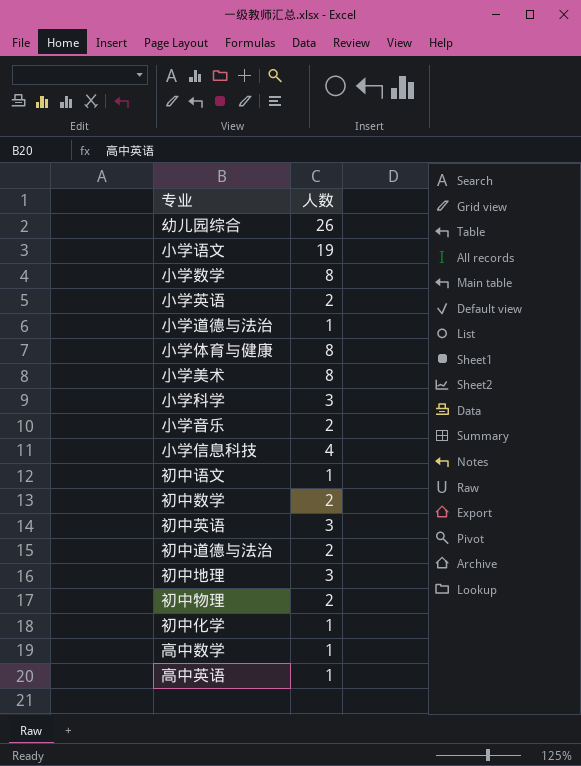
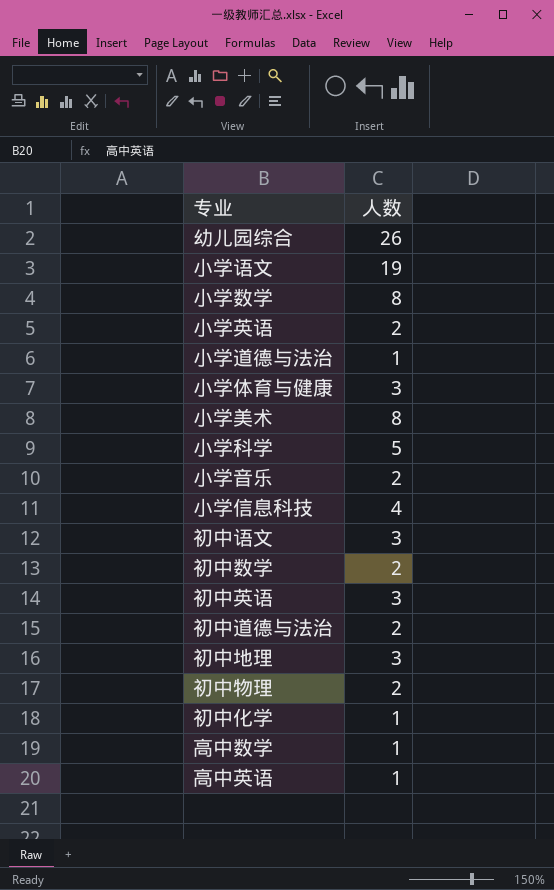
小学体育与健康 | 人数: 8 -> 3
小学科学 | 人数: 3 -> 5
初中语文 | 人数: 1 -> 3

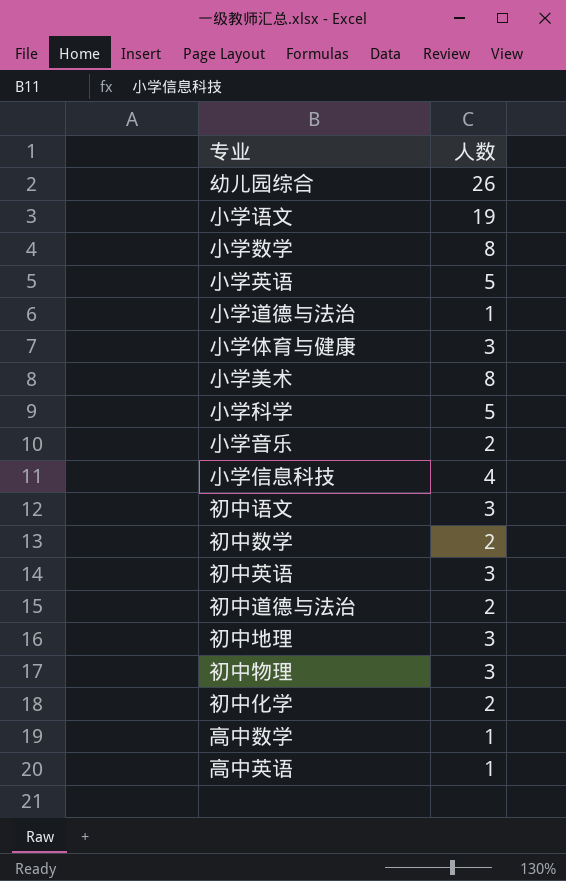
小学英语 | 人数: 2 -> 5
初中物理 | 人数: 2 -> 3
初中化学 | 人数: 1 -> 2

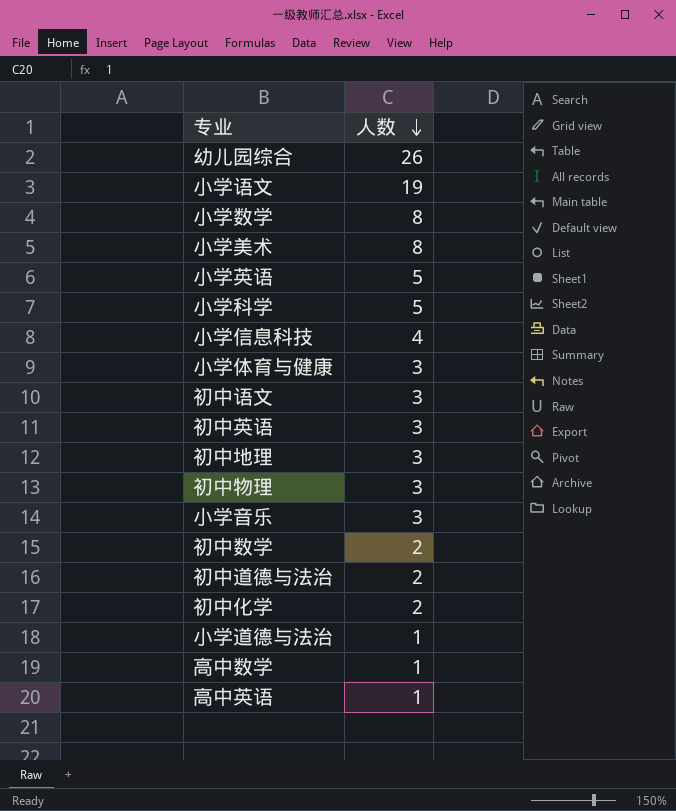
row order: none -> 人数 descending
小学音乐 | 人数: 2 -> 3

